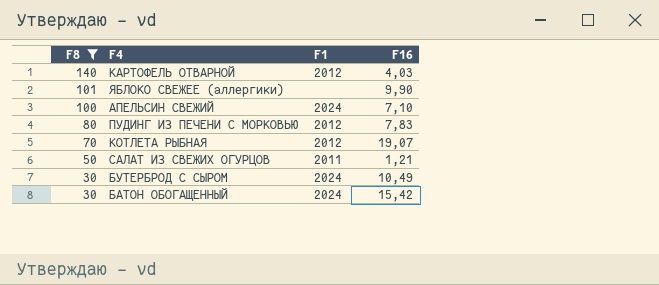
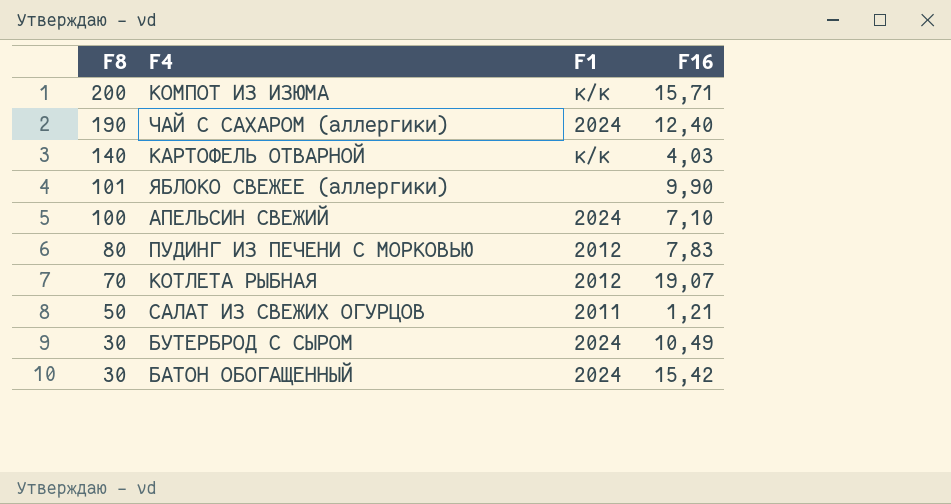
filter: F8 <= 140 -> none
КАРТОФЕЛЬ ОТВАРНОЙ | F1: 2012 -> к/к

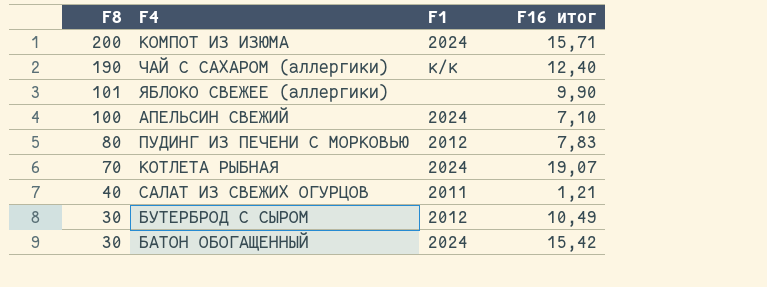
column name: F16 -> F16 итог
row КАРТОФЕЛЬ ОТВАРНОЙ: 140 | к/к | 4,03 -> none
КОМПОТ ИЗ ИЗЮМА | F1: к/к -> 2024
ЧАЙ С САХАРОМ (аллергики) | F1: 2024 -> к/к
КОТЛЕТА РЫБНАЯ | F1: 2012 -> 2024
САЛАТ ИЗ СВЕЖИХ ОГУРЦОВ | F8: 50 -> 40
БУТЕРБРОД С СЫРОМ | F1: 2024 -> 2012

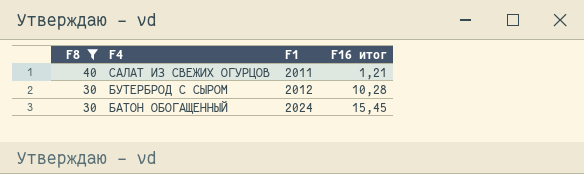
filter: none -> F8 <= 40
БУТЕРБРОД С СЫРОМ | F16 итог: 10,49 -> 10,28
БАТОН ОБОГАЩЕННЫЙ | F16 итог: 15,42 -> 15,45

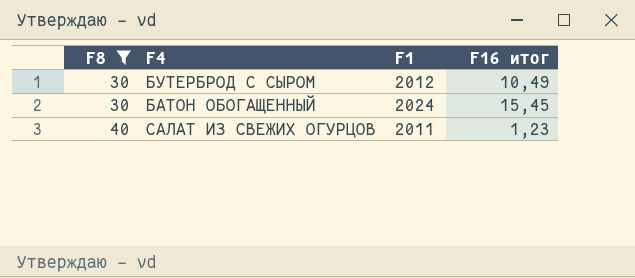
row order: F8 descending -> F8 ascending
БУТЕРБРОД С СЫРОМ | F16 итог: 10,28 -> 10,49
САЛАТ ИЗ СВЕЖИХ ОГУРЦОВ | F16 итог: 1,21 -> 1,23

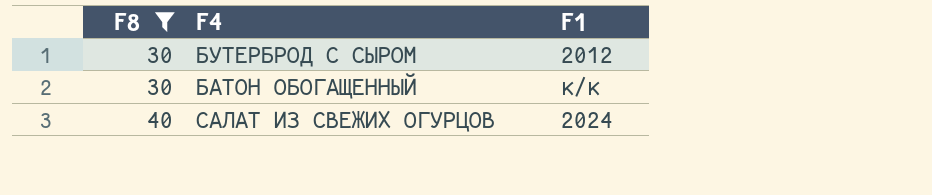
column F16 итог | position: 4 -> none
БАТОН ОБОГАЩЕННЫЙ | F1: 2024 -> к/к
САЛАТ ИЗ СВЕЖИХ ОГУРЦОВ | F1: 2011 -> 2024

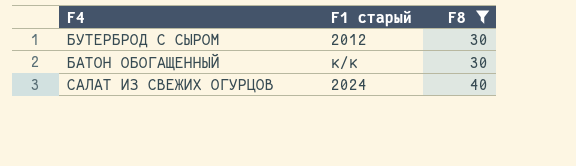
column name: F1 -> F1 старый
column F8 | position: 1 -> 3

